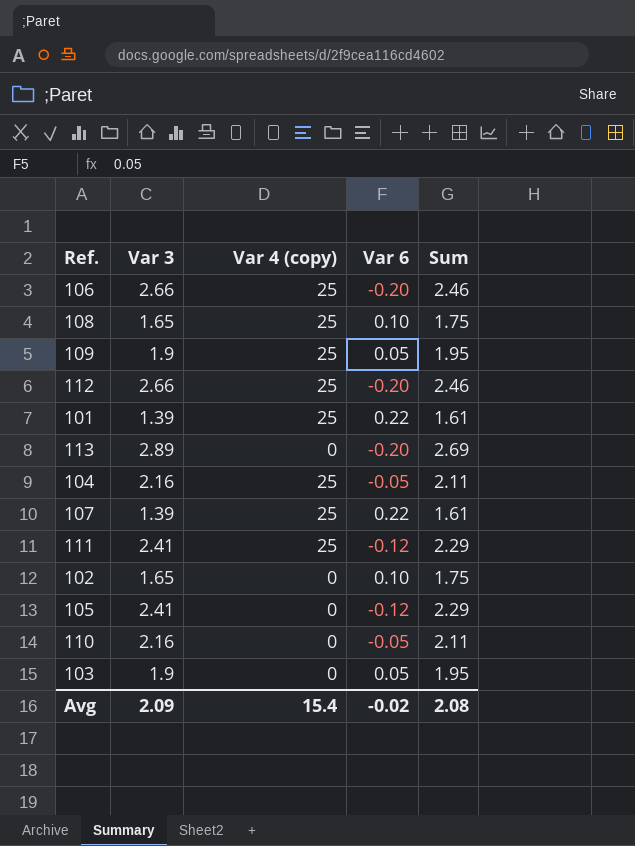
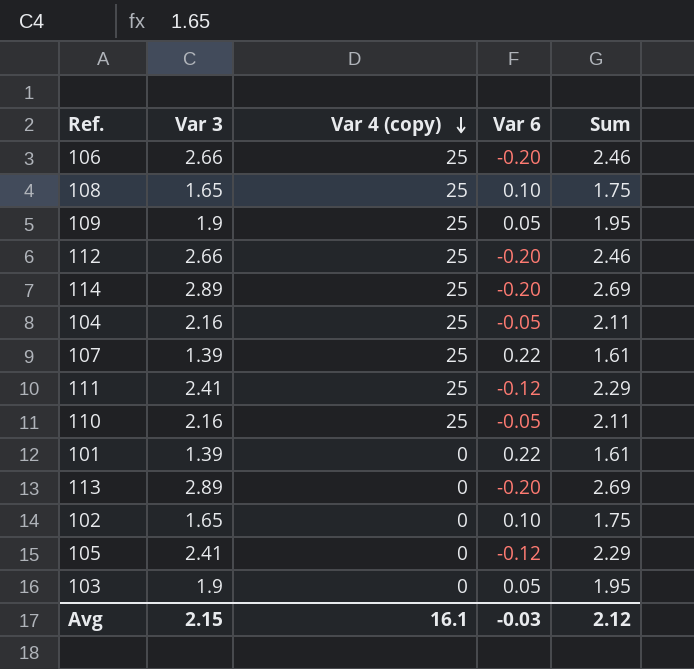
row order: none -> Var 4 (copy) descending
row 114: none -> 2.89 | 25 | -0.20 | 2.69
110 | Var 4 (copy): 0 -> 25
101 | Var 4 (copy): 25 -> 0
Avg | Var 3: 2.09 -> 2.15
Avg | Var 4 (copy): 15.4 -> 16.1
Avg | Var 6: -0.02 -> -0.03
Avg | Sum: 2.08 -> 2.12

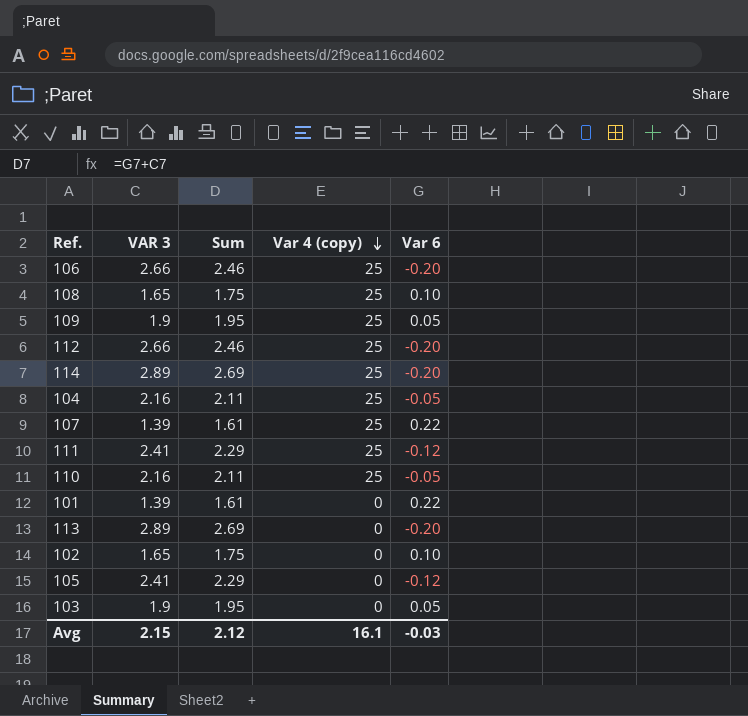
column name: Var 3 -> VAR 3
column Sum | position: 5 -> 3

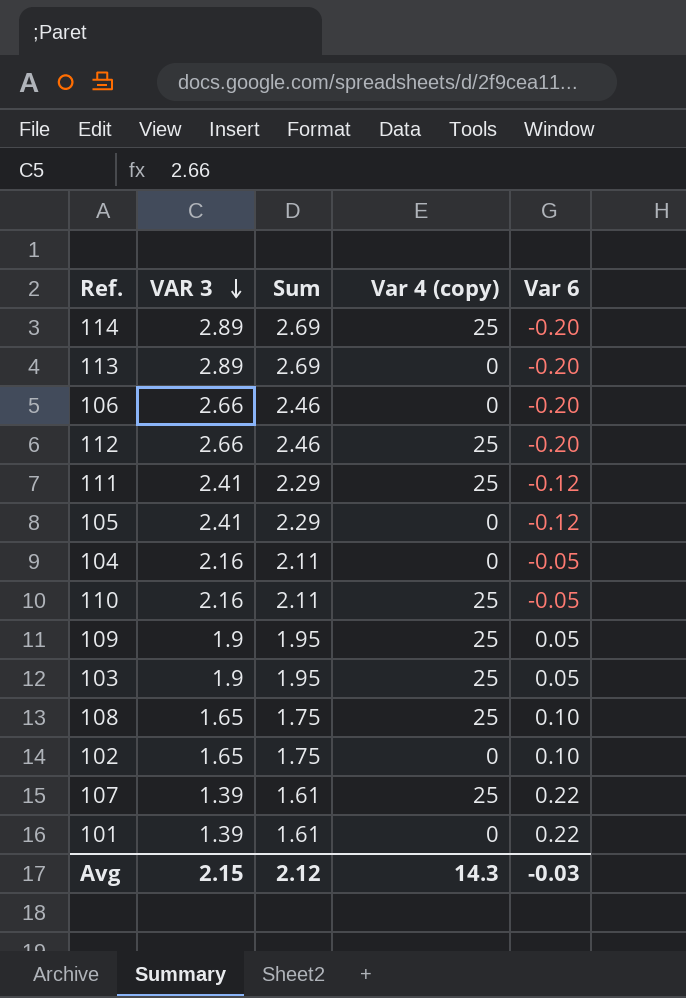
row order: Var 4 (copy) descending -> VAR 3 descending
106 | Var 4 (copy): 25 -> 0
104 | Var 4 (copy): 25 -> 0
103 | Var 4 (copy): 0 -> 25
Avg | Var 4 (copy): 16.1 -> 14.3

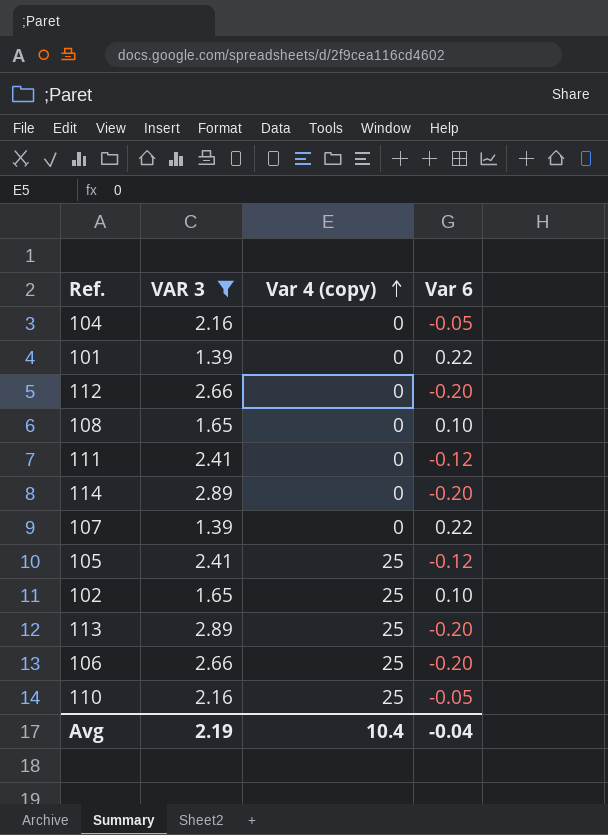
filter: none -> VAR 3 != 1.9
row order: VAR 3 descending -> Var 4 (copy) ascending
column Sum | formula: [VAR 3] + [Var 6] -> none
112 | Var 4 (copy): 25 -> 0
108 | Var 4 (copy): 25 -> 0
111 | Var 4 (copy): 25 -> 0
114 | Var 4 (copy): 25 -> 0
107 | Var 4 (copy): 25 -> 0
105 | Var 4 (copy): 0 -> 25
102 | Var 4 (copy): 0 -> 25
113 | Var 4 (copy): 0 -> 25
106 | Var 4 (copy): 0 -> 25
Avg | VAR 3: 2.15 -> 2.19
Avg | Var 4 (copy): 14.3 -> 10.4
Avg | Var 6: -0.03 -> -0.04

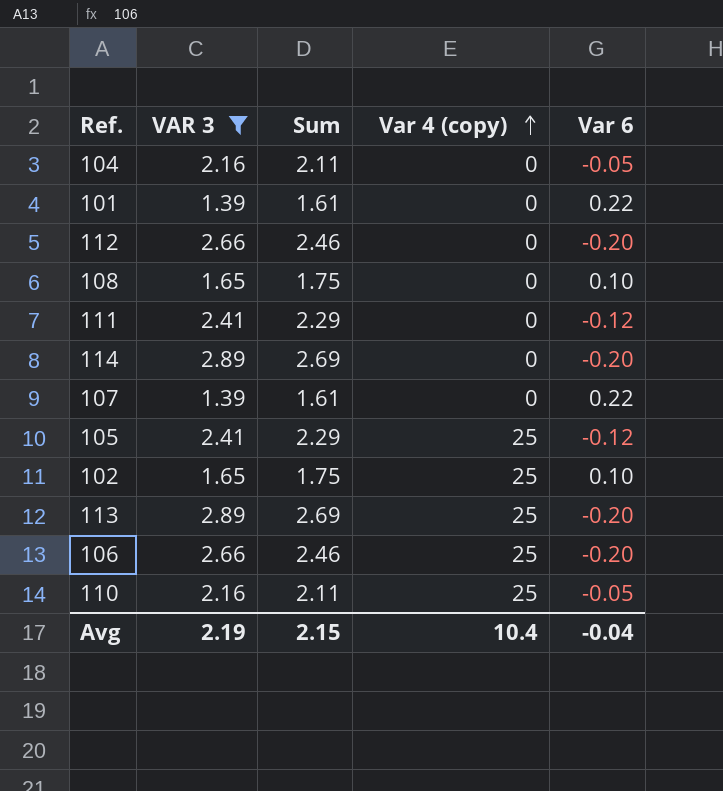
column Sum | formula: none -> [VAR 3] + [Var 6]

